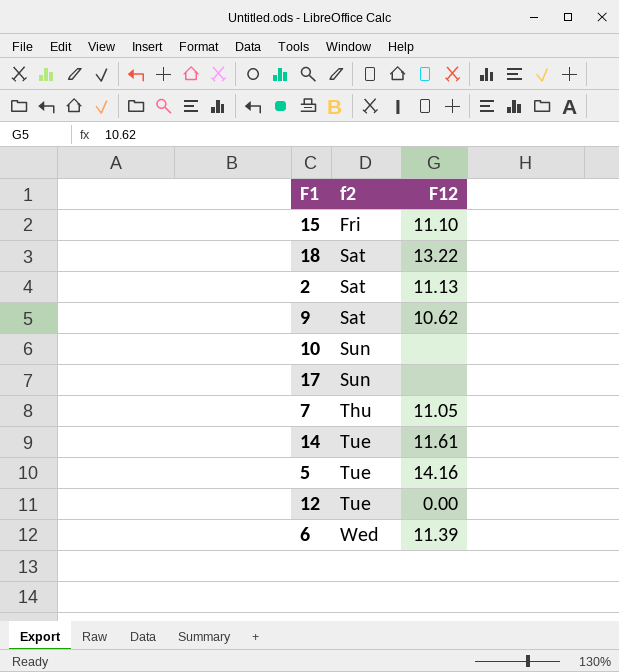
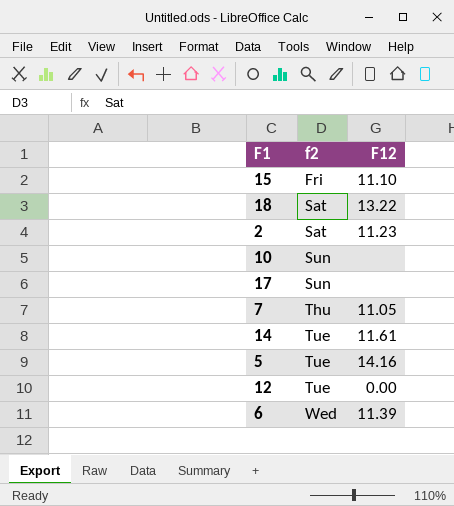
row 9: Sat | 10.62 -> none
2 | F12: 11.13 -> 11.23

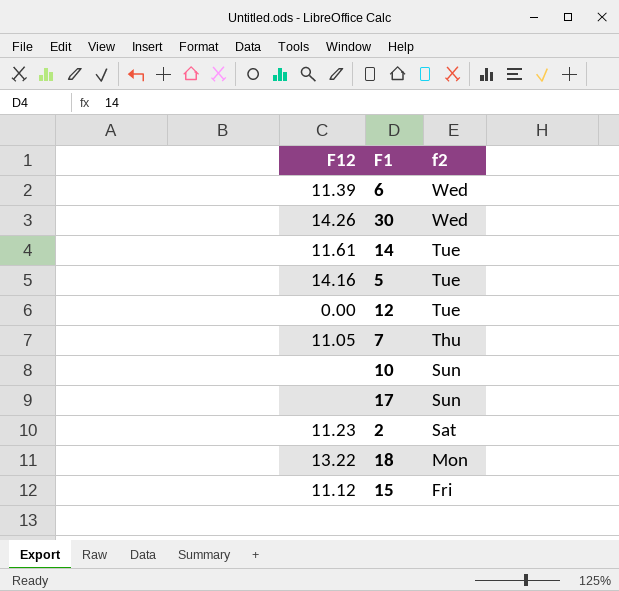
row order: f2 ascending -> f2 descending
column F12 | position: 3 -> 1
row 30: none -> 14.26 | Wed
18 | f2: Sat -> Mon
15 | F12: 11.10 -> 11.12

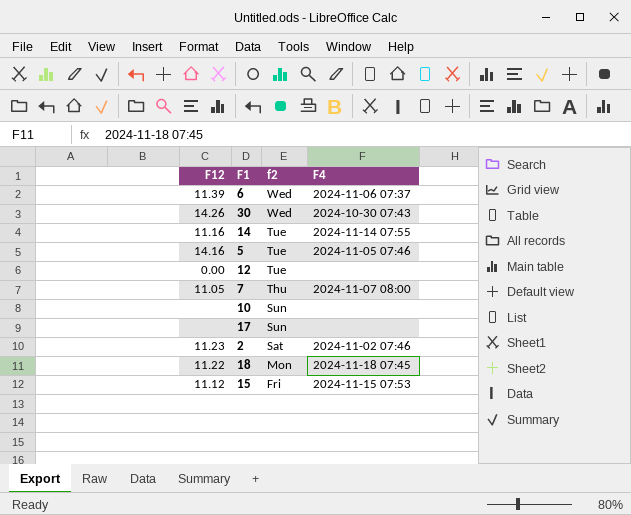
column F4 | position: none -> 4
14 | F12: 11.61 -> 11.16
18 | F12: 13.22 -> 11.22

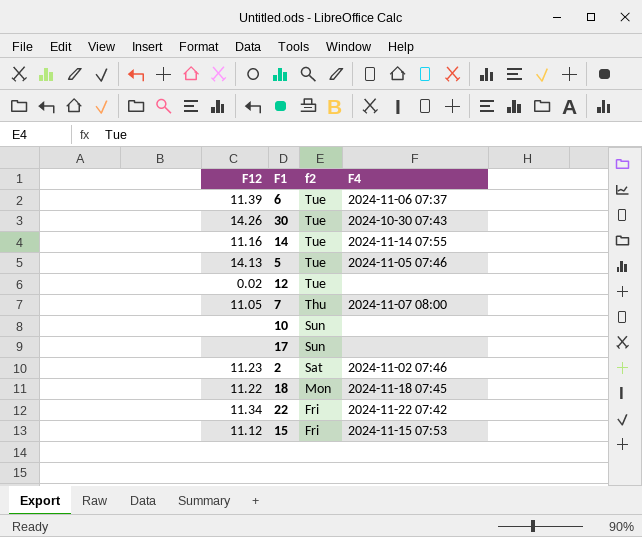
6 | f2: Wed -> Tue
30 | f2: Wed -> Tue
5 | F12: 14.16 -> 14.13
12 | F12: 0.00 -> 0.02
row 22: none -> 11.34 | Fri | 2024-11-22 07:42

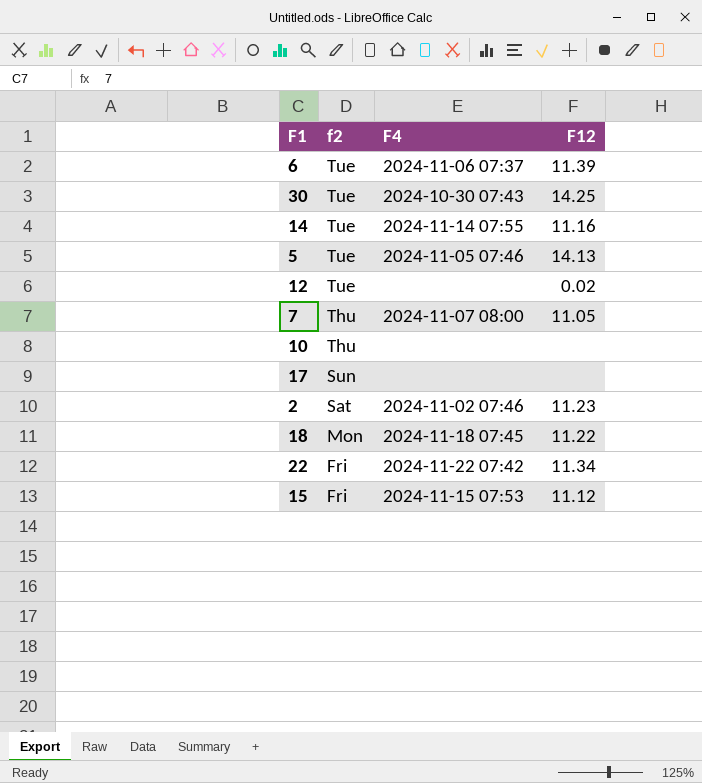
column F12 | position: 1 -> 4
30 | F12: 14.26 -> 14.25
10 | f2: Sun -> Thu

